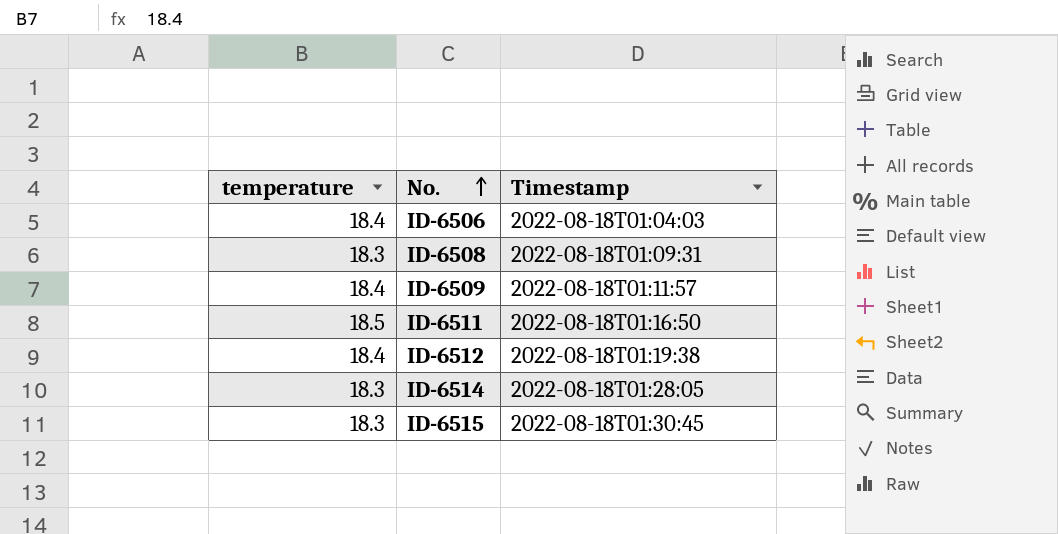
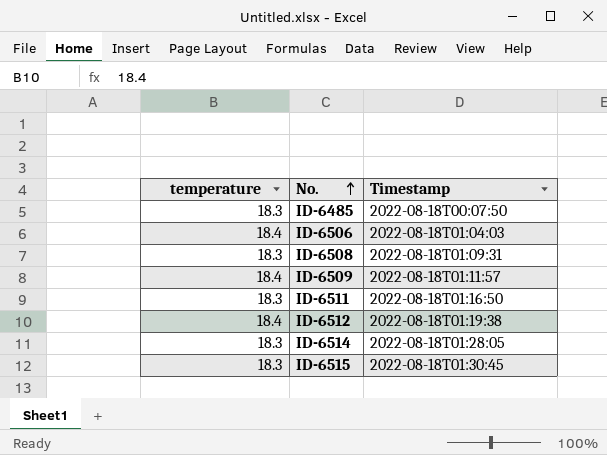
row ID-6485: none -> 18.3 | 2022-08-18T00:07:50
ID-6511 | temperature: 18.5 -> 18.3

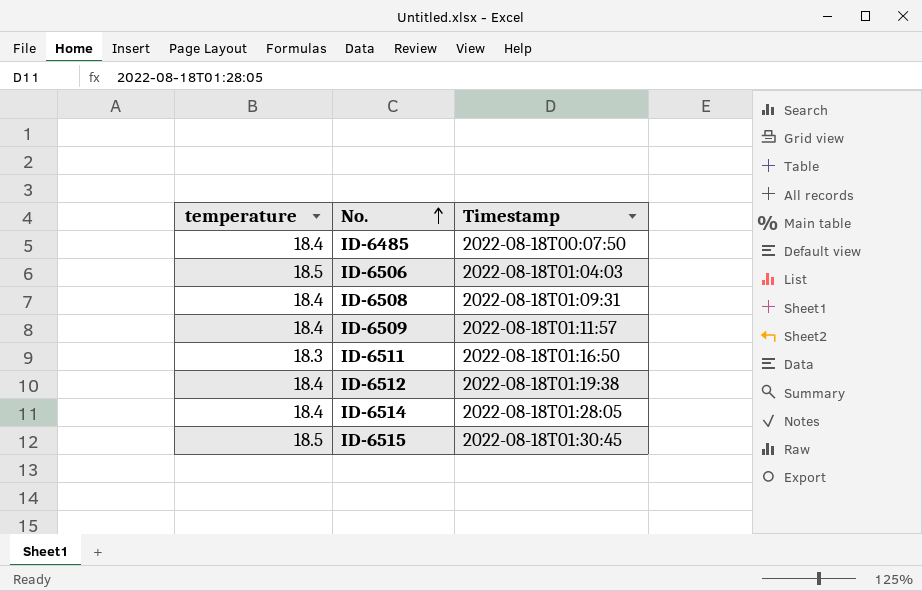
ID-6485 | temperature: 18.3 -> 18.4
ID-6506 | temperature: 18.4 -> 18.5
ID-6508 | temperature: 18.3 -> 18.4
ID-6514 | temperature: 18.3 -> 18.4
ID-6515 | temperature: 18.3 -> 18.5

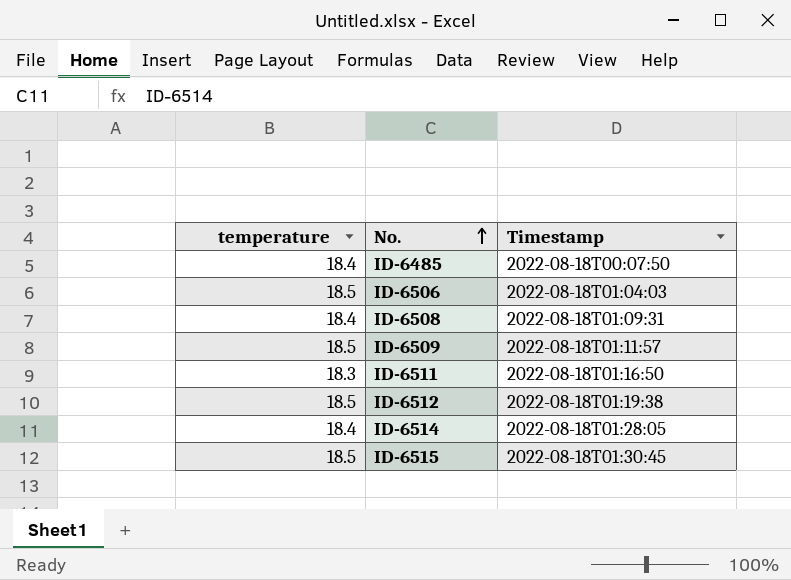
ID-6509 | temperature: 18.4 -> 18.5
ID-6512 | temperature: 18.4 -> 18.5

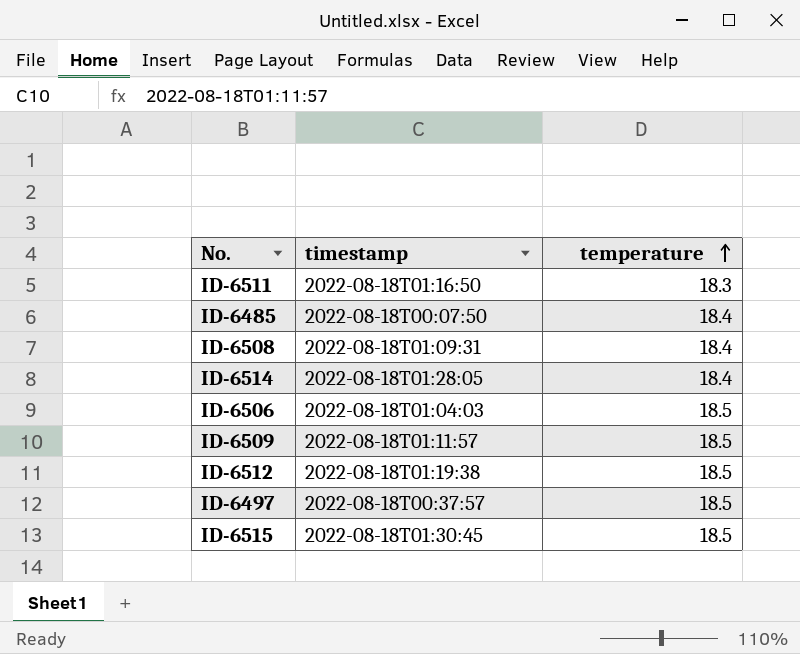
row order: No. ascending -> temperature ascending
column name: Timestamp -> timestamp
column temperature | position: 1 -> 3
row ID-6497: none -> 2022-08-18T00:37:57 | 18.5

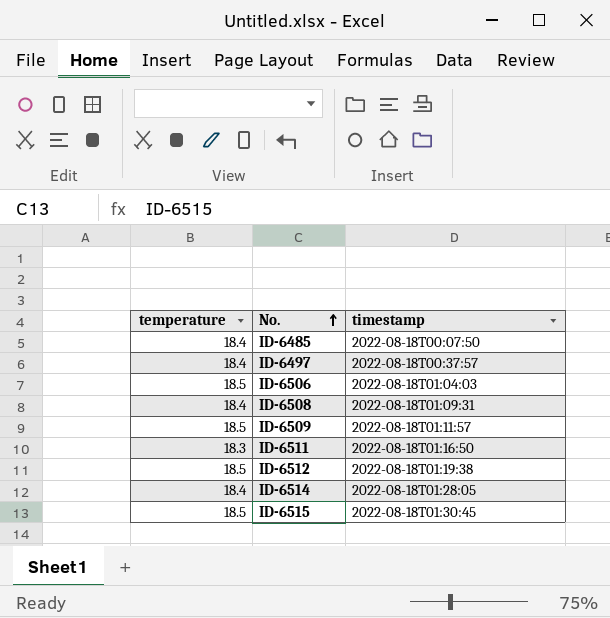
row order: temperature ascending -> No. ascending
column temperature | position: 3 -> 1
ID-6497 | temperature: 18.5 -> 18.4

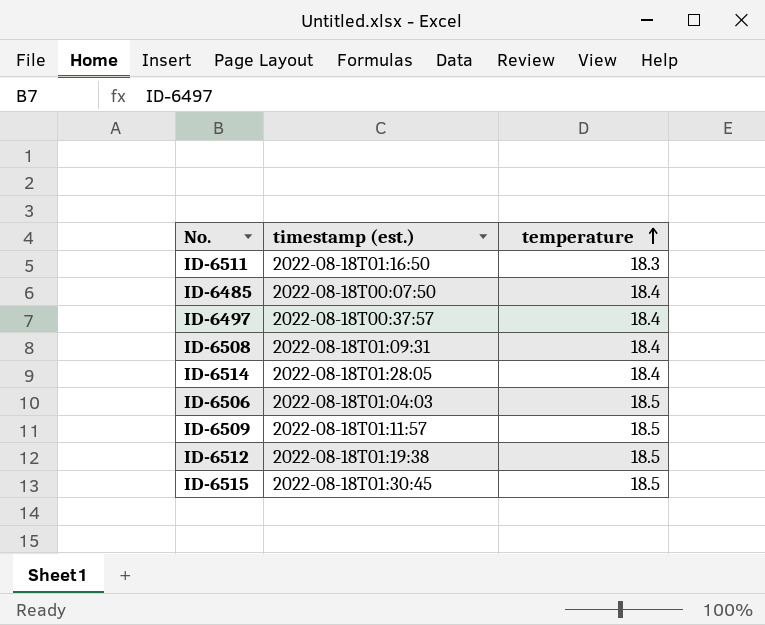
row order: No. ascending -> temperature ascending
column name: timestamp -> timestamp (est.)
column temperature | position: 1 -> 3

